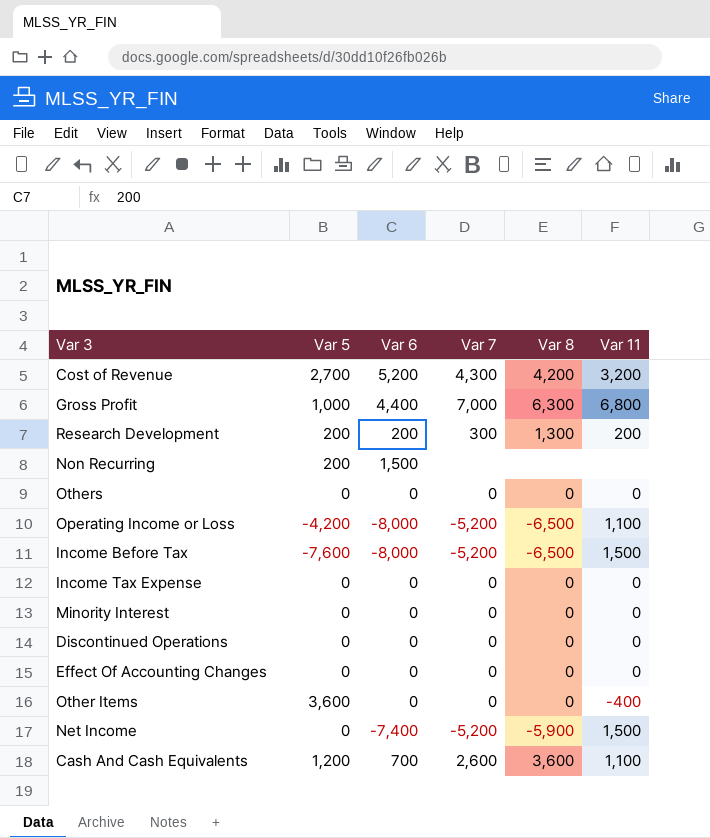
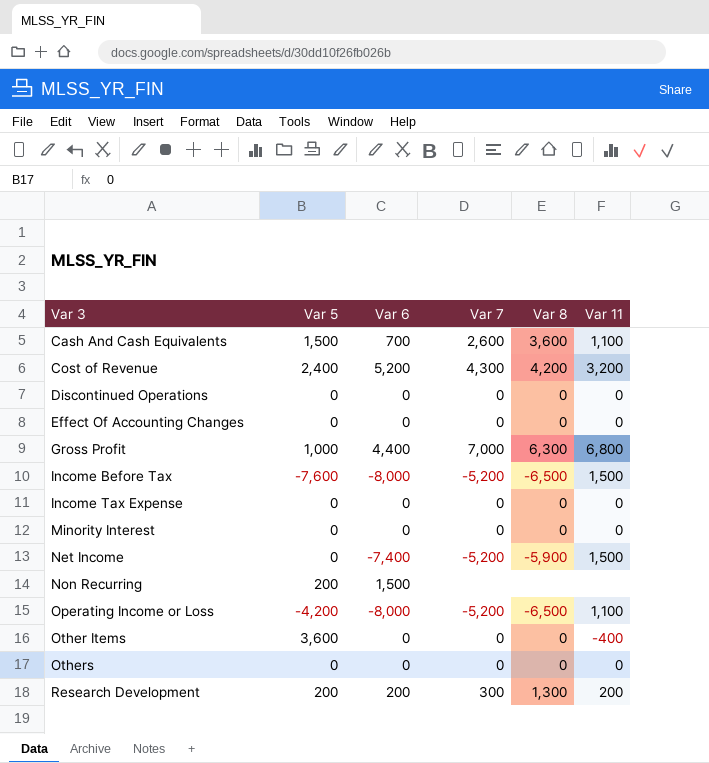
row order: none -> Var 3 ascending
Cash And Cash Equivalents | Var 5: 1,200 -> 1,500
Cost of Revenue | Var 5: 2,700 -> 2,400

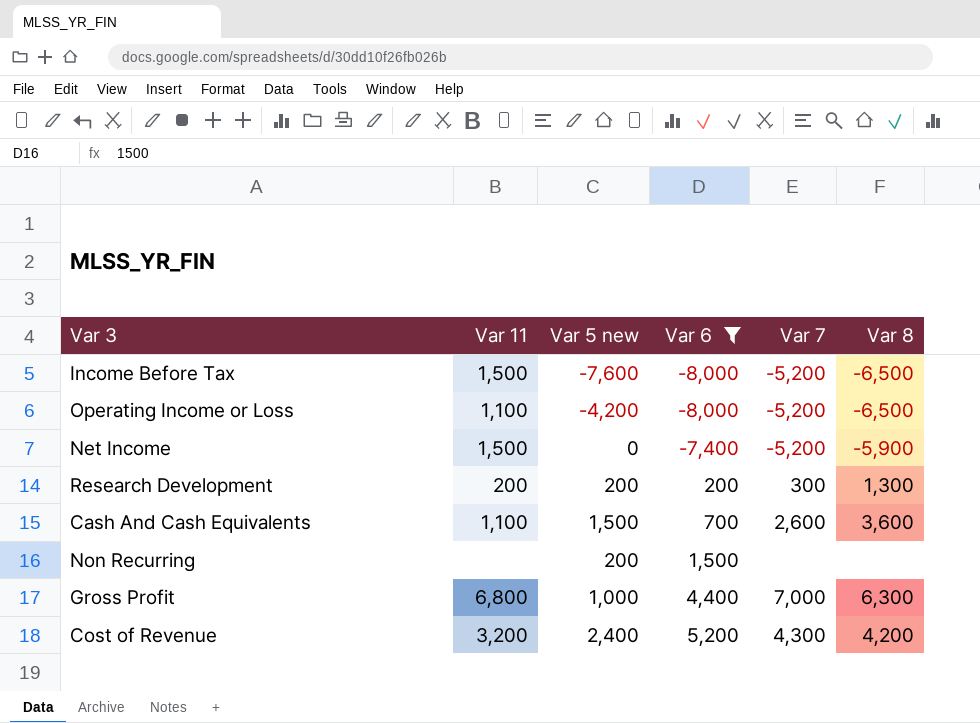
filter: none -> Var 6 != 0
row order: Var 3 ascending -> Var 6 ascending
column Var 11 | position: 6 -> 2
column name: Var 5 -> Var 5 new

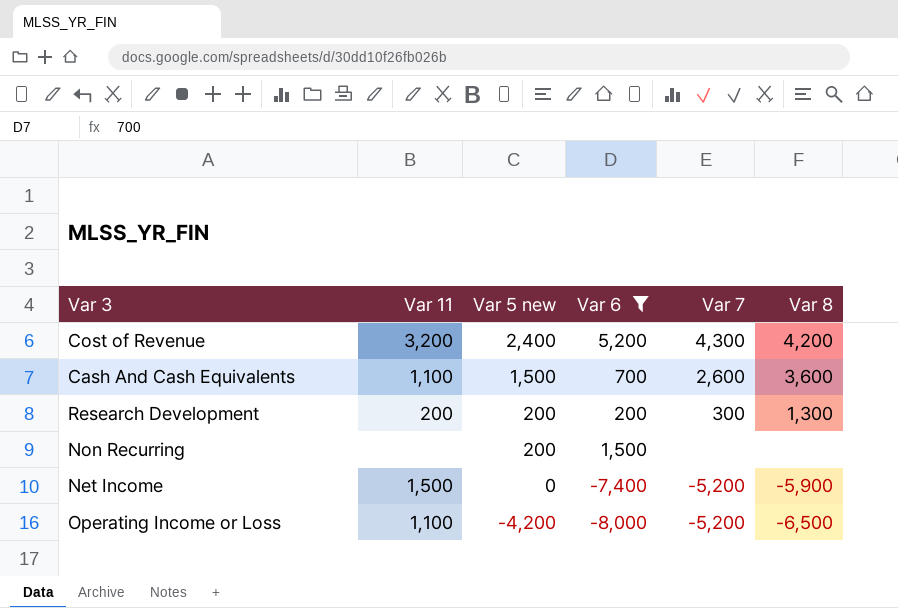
row order: Var 6 ascending -> Var 5 new descending
row Income Before Tax: 1,500 | -7,600 | -8,000 | -5,200 | -6,500 -> none
row Gross Profit: 6,800 | 1,000 | 4,400 | 7,000 | 6,300 -> none

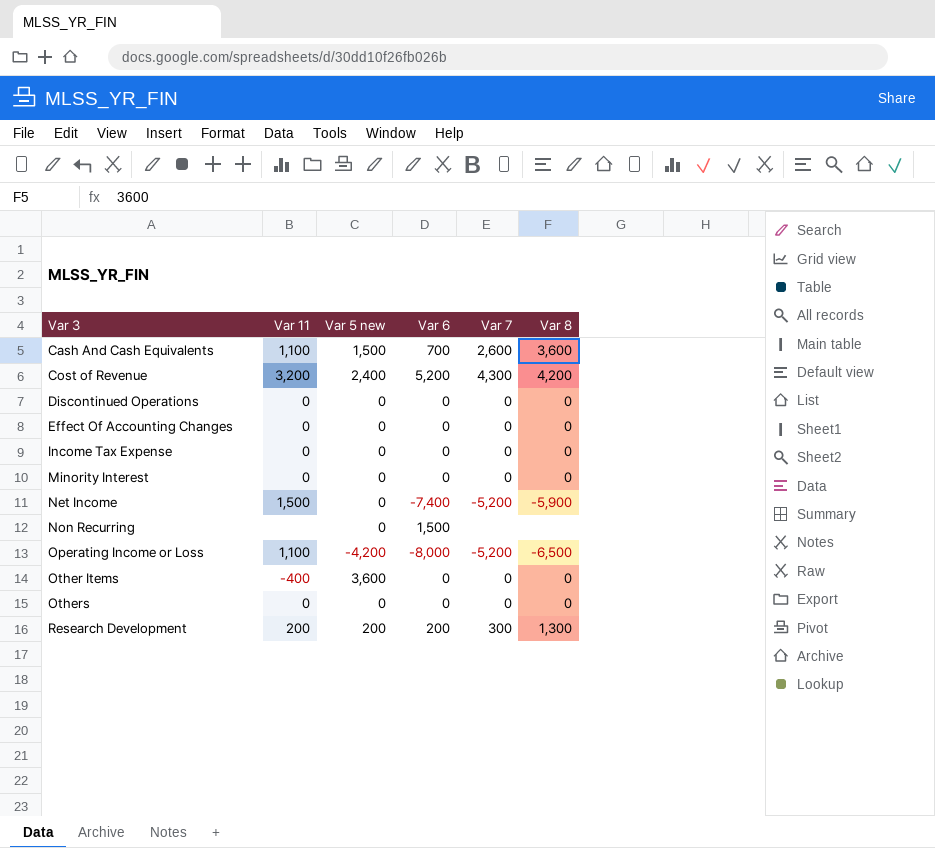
filter: Var 6 != 0 -> none
row order: Var 5 new descending -> Var 3 ascending
Non Recurring | Var 5 new: 200 -> 0

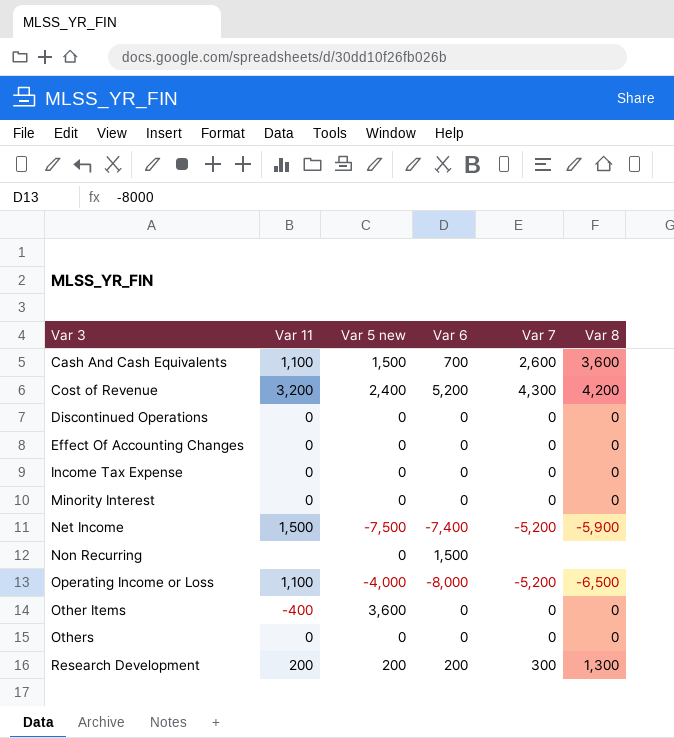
Net Income | Var 5 new: 0 -> -7,500
Operating Income or Loss | Var 5 new: -4,200 -> -4,000

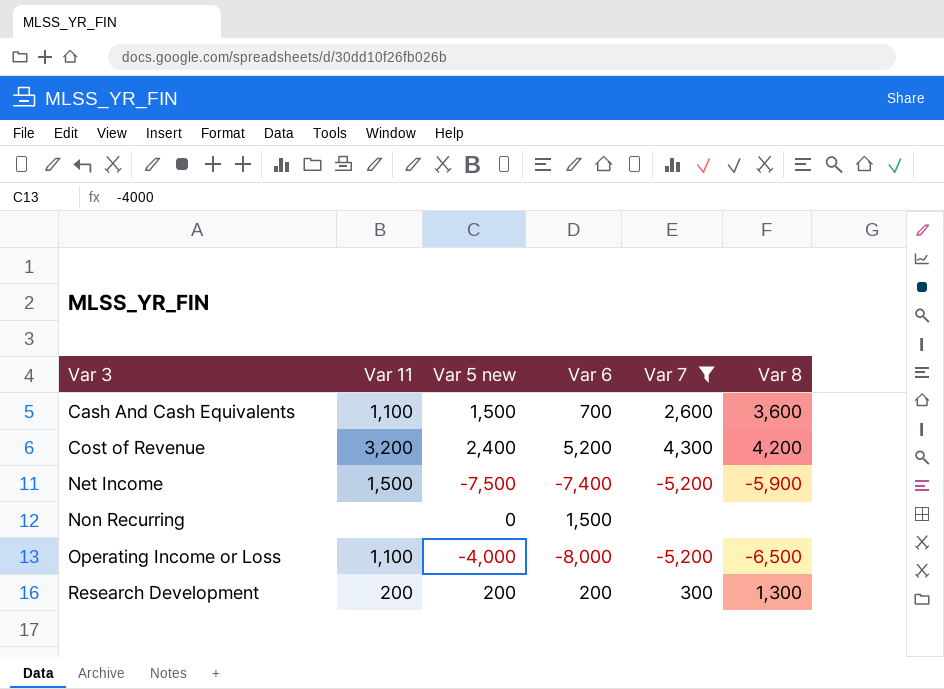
filter: none -> Var 7 != 0

